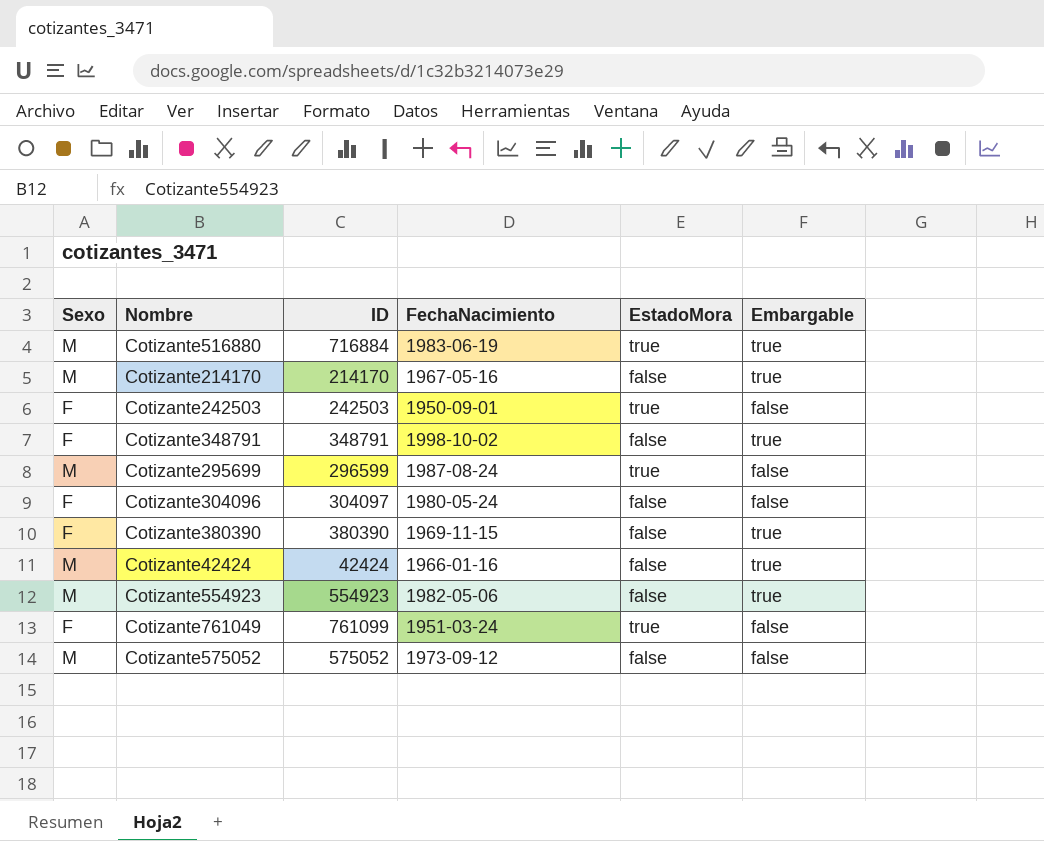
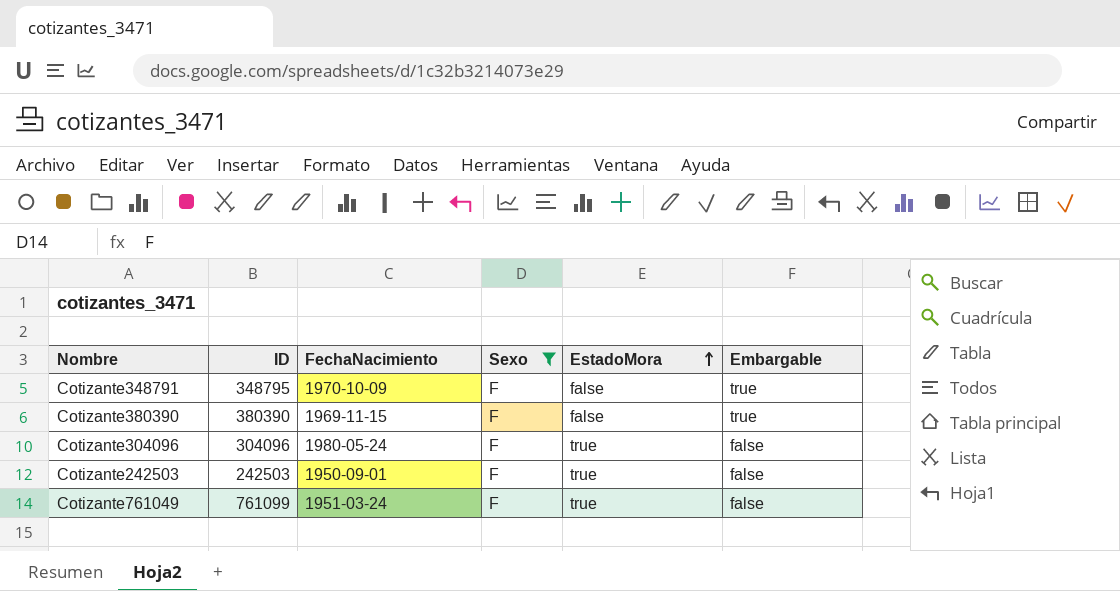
filter: none -> Sexo = F
row order: none -> EstadoMora ascending
column Sexo | position: 1 -> 4
Cotizante348791 | ID: 348791 -> 348795
Cotizante348791 | FechaNacimiento: 1998-10-02 -> 1970-10-09
Cotizante304096 | ID: 304097 -> 304096
Cotizante304096 | EstadoMora: false -> true

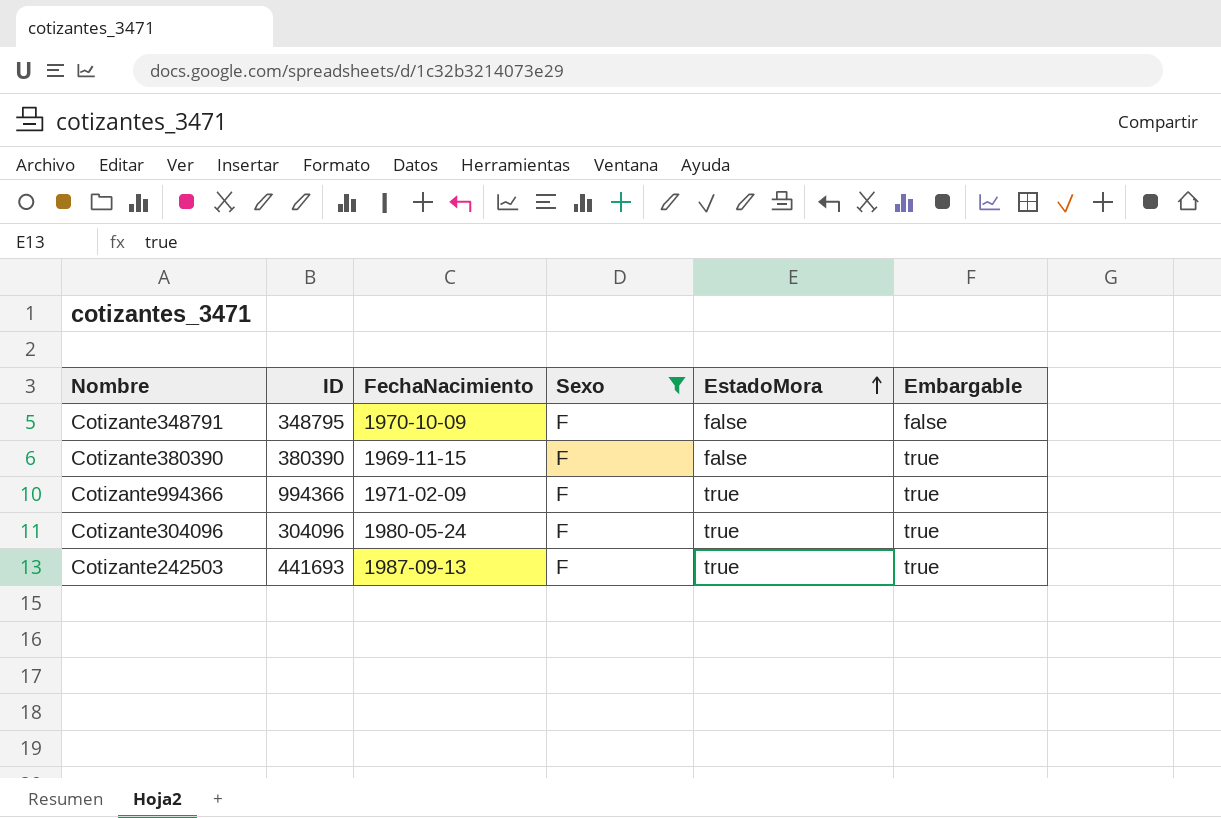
row Cotizante761049: 761099 | 1951-03-24 | F | true | false -> none
Cotizante348791 | Embargable: true -> false
row Cotizante994366: none -> 994366 | 1971-02-09 | F | true | true
Cotizante304096 | Embargable: false -> true
Cotizante242503 | ID: 242503 -> 441693
Cotizante242503 | FechaNacimiento: 1950-09-01 -> 1987-09-13
Cotizante242503 | Embargable: false -> true

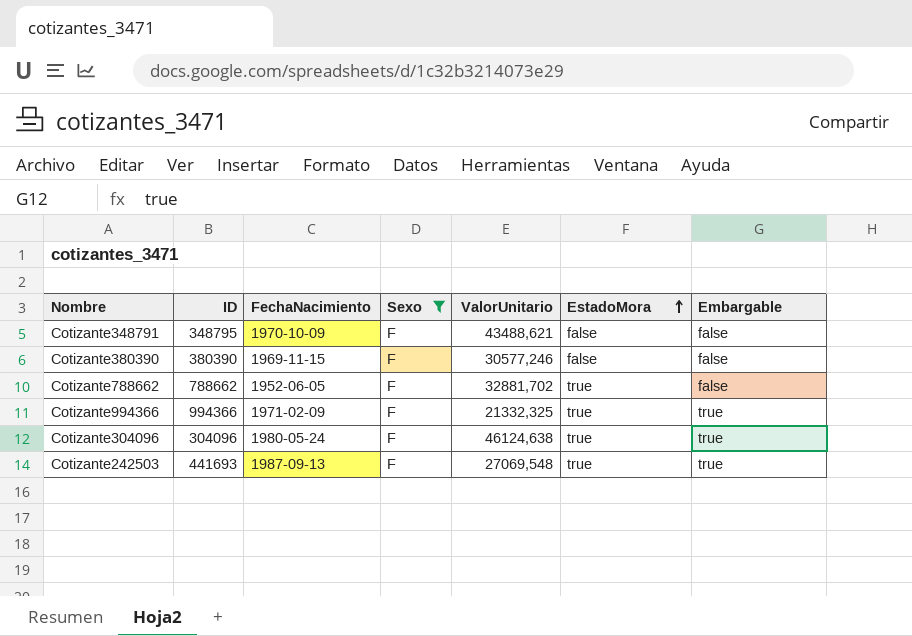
column ValorUnitario | position: none -> 5
Cotizante380390 | Embargable: true -> false
row Cotizante788662: none -> 788662 | 1952-06-05 | F | 32881,702 | true | false

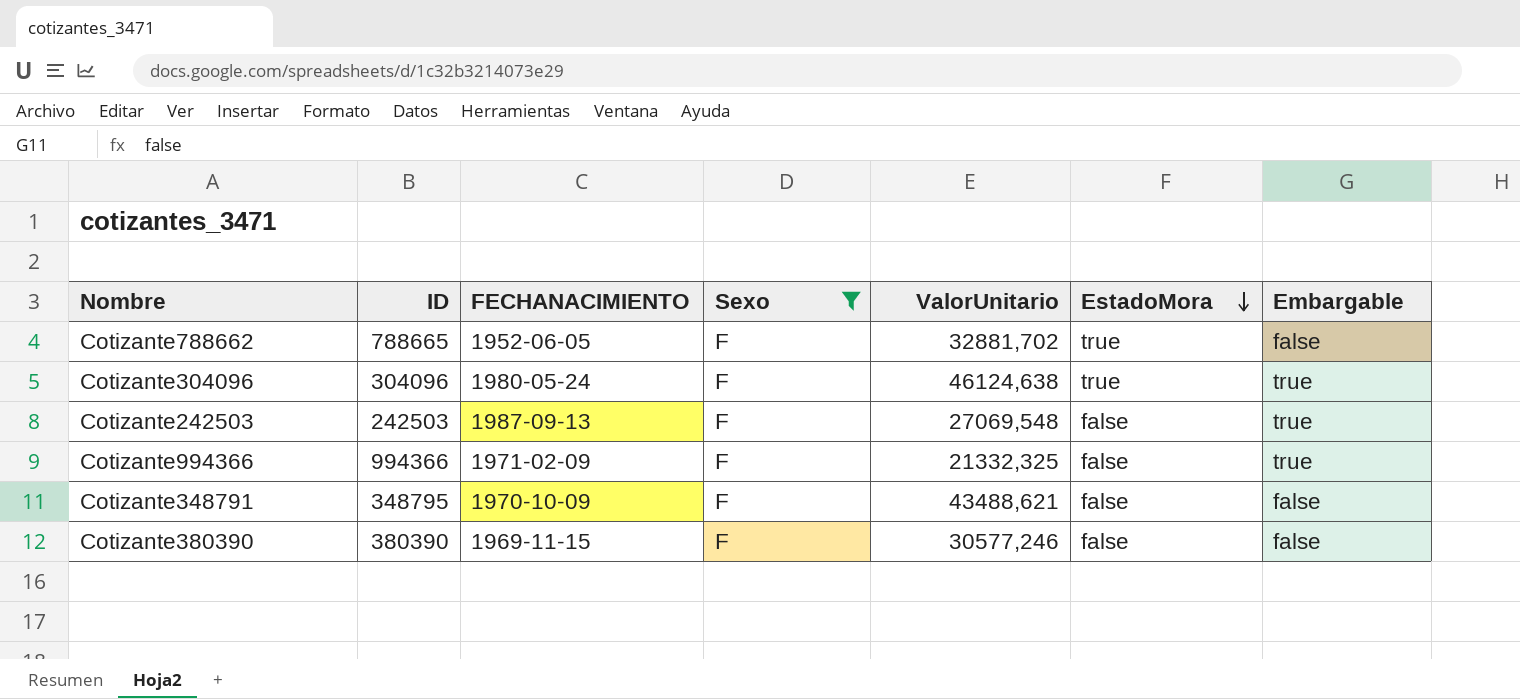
row order: EstadoMora ascending -> EstadoMora descending
column name: FechaNacimiento -> FECHANACIMIENTO
Cotizante788662 | ID: 788662 -> 788665
Cotizante242503 | ID: 441693 -> 242503
Cotizante242503 | EstadoMora: true -> false
Cotizante994366 | EstadoMora: true -> false

